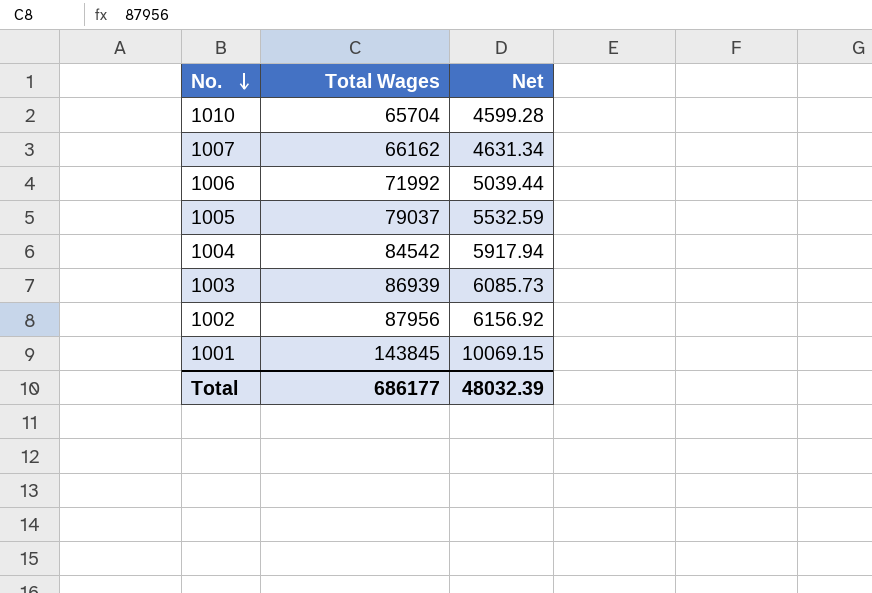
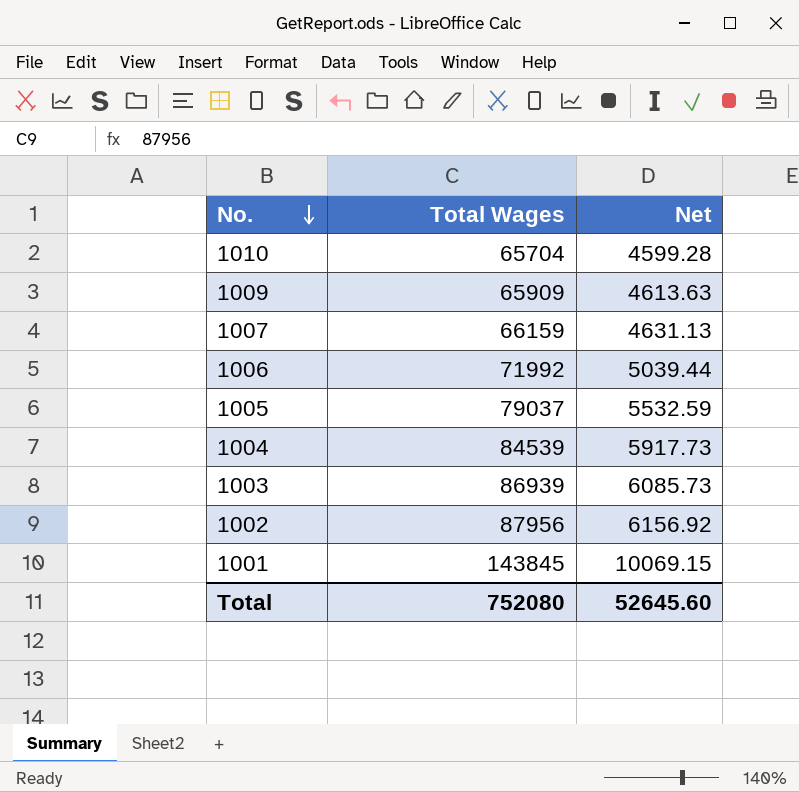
row 1009: none -> 65909 | 4613.63
1007 | Total Wages: 66162 -> 66159
1007 | Net: 4631.34 -> 4631.13
1004 | Total Wages: 84542 -> 84539
1004 | Net: 5917.94 -> 5917.73
Total | Total Wages: 686177 -> 752080
Total | Net: 48032.39 -> 52645.60

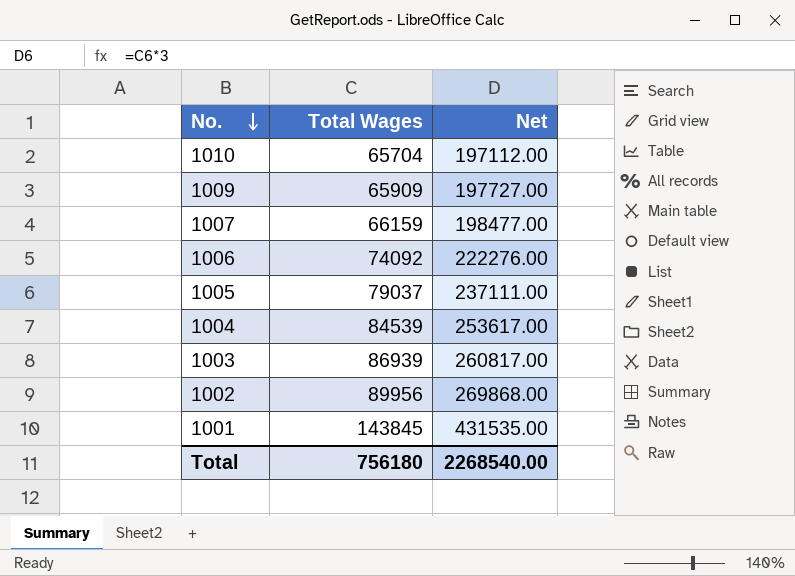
column Net | formula: [Total Wages] * 0.07 -> [Total Wages] * 3
1006 | Total Wages: 71992 -> 74092
1002 | Total Wages: 87956 -> 89956
Total | Total Wages: 752080 -> 756180
Total | Net: 52645.60 -> 2268540.00

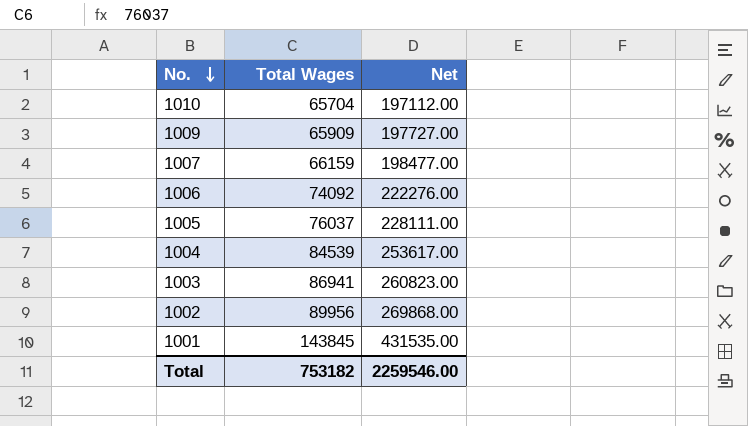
1005 | Total Wages: 79037 -> 76037
1005 | Net: 237111.00 -> 228111.00
1003 | Total Wages: 86939 -> 86941
1003 | Net: 260817.00 -> 260823.00
Total | Total Wages: 756180 -> 753182
Total | Net: 2268540.00 -> 2259546.00

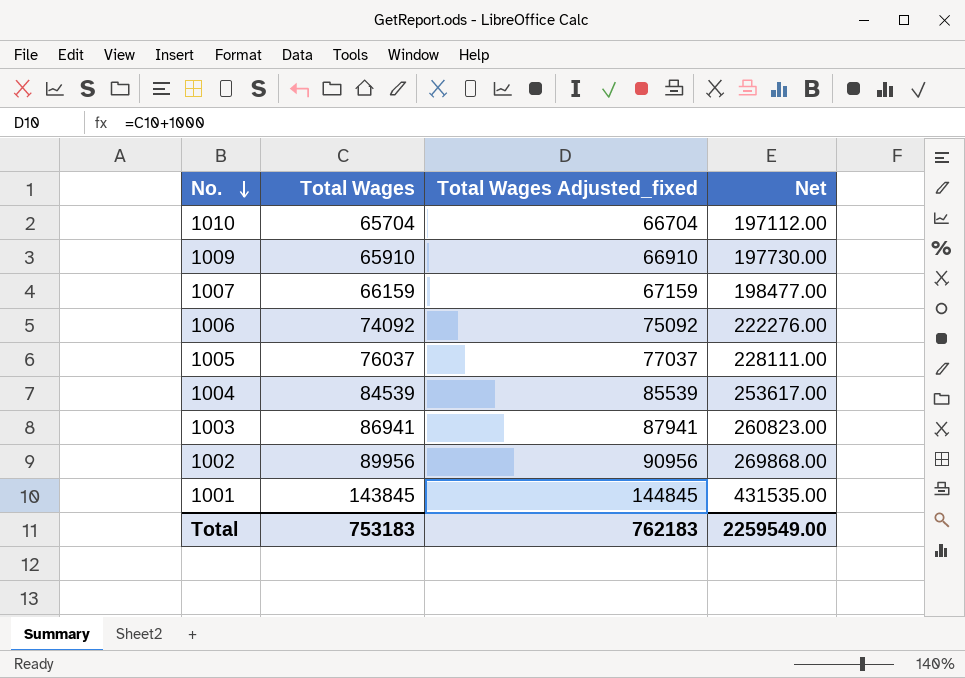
column Total Wages Adjusted_fixed | formula: none -> [Total Wages] + 1000
1009 | Total Wages: 65909 -> 65910
1009 | Net: 197727.00 -> 197730.00
Total | Total Wages: 753182 -> 753183
Total | Net: 2259546.00 -> 2259549.00

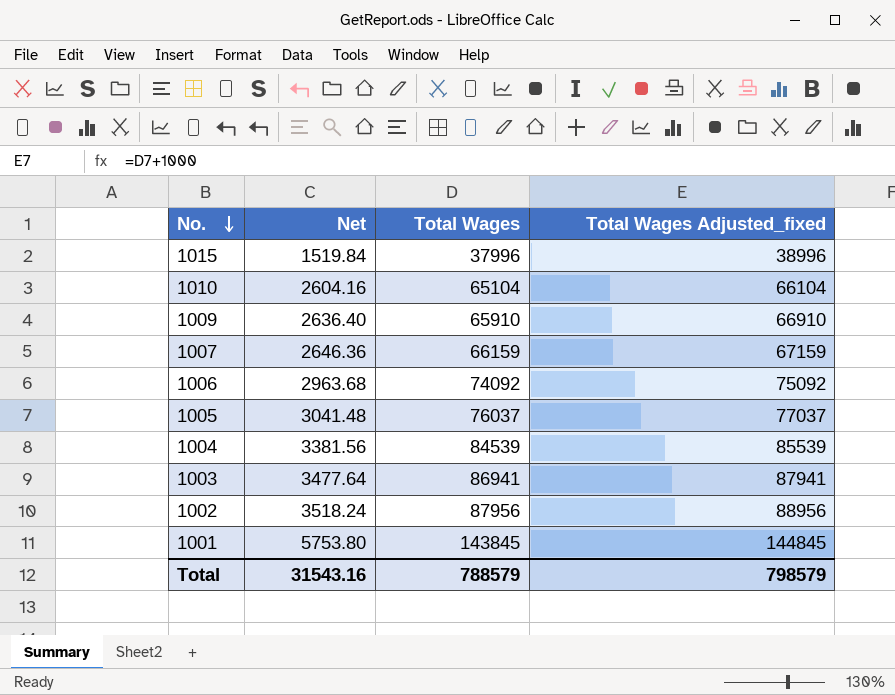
column Net | formula: [Total Wages] * 3 -> [Total Wages] * 0.04
column Net | position: 4 -> 2
row 1015: none -> 1519.84 | 37996 | 38996
1010 | Total Wages: 65704 -> 65104
1010 | Total Wages Adjusted_fixed: 66704 -> 66104
1002 | Total Wages: 89956 -> 87956
1002 | Total Wages Adjusted_fixed: 90956 -> 88956
Total | Net: 2259549.00 -> 31543.16
Total | Total Wages: 753183 -> 788579
Total | Total Wages Adjusted_fixed: 762183 -> 798579

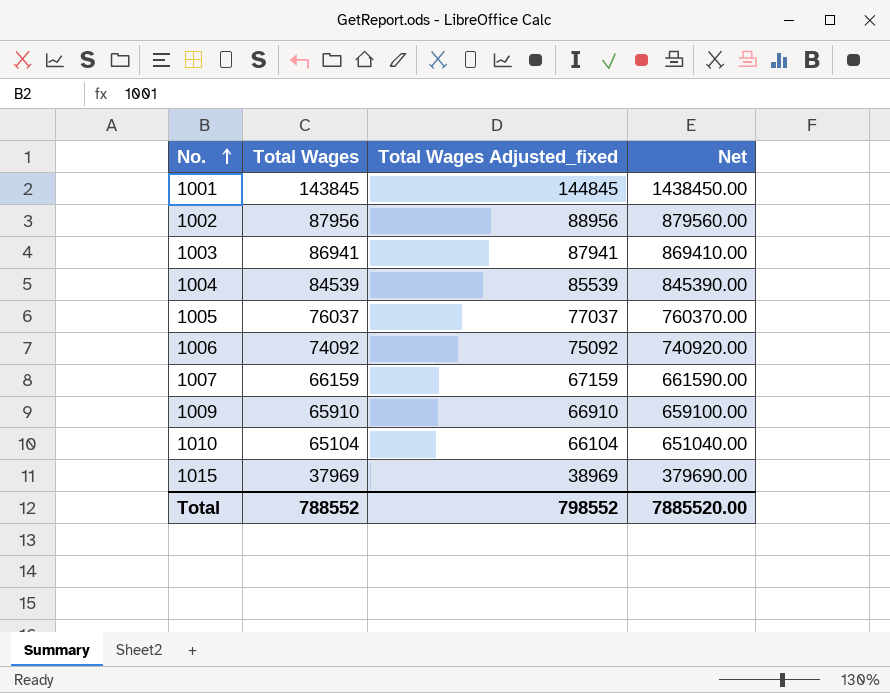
row order: No. descending -> No. ascending
column Net | formula: [Total Wages] * 0.04 -> [Total Wages] * 10
column Net | position: 2 -> 4
1015 | Total Wages: 37996 -> 37969
1015 | Total Wages Adjusted_fixed: 38996 -> 38969
Total | Total Wages: 788579 -> 788552
Total | Total Wages Adjusted_fixed: 798579 -> 798552
Total | Net: 31543.16 -> 7885520.00

